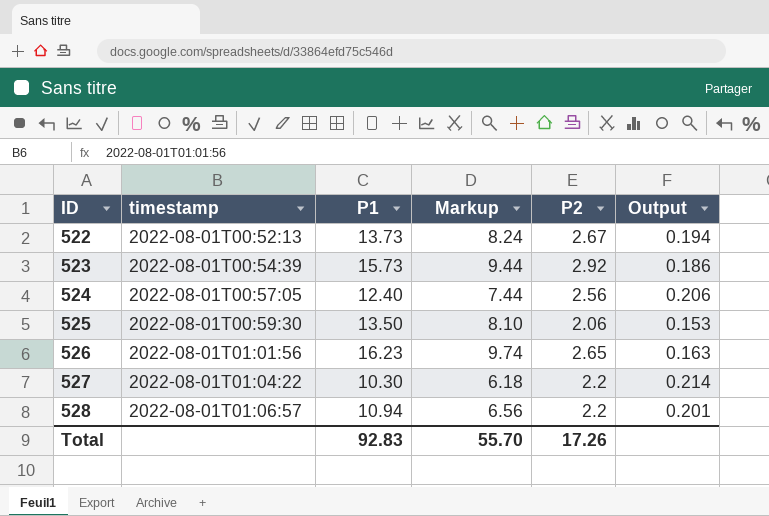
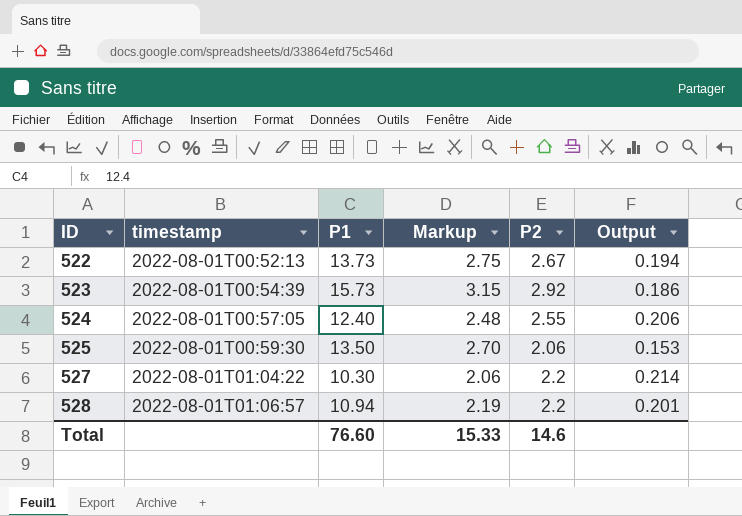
column Markup | formula: [P1] * 0.6 -> [P1] * 0.2
row 526: 2022-08-01T01:01:56 | 16.23 | 9.74 | 2.65 | 0.163 -> none
524 | P2: 2.56 -> 2.55
Total | P1: 92.83 -> 76.60
Total | Markup: 55.70 -> 15.33
Total | P2: 17.26 -> 14.6

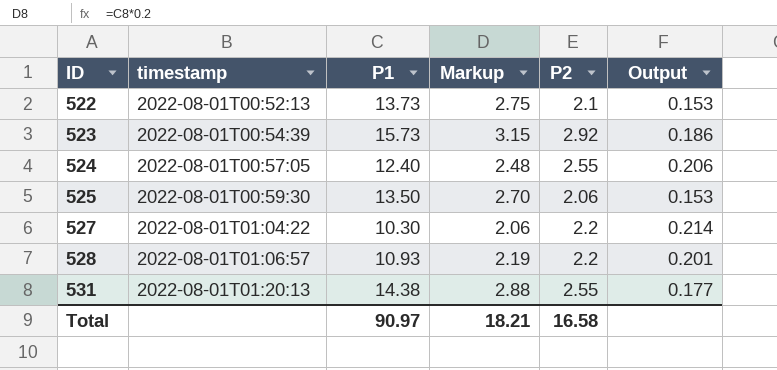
522 | P2: 2.67 -> 2.1
522 | Output: 0.194 -> 0.153
528 | P1: 10.94 -> 10.93
row 531: none -> 2022-08-01T01:20:13 | 14.38 | 2.88 | 2.55 | 0.177
Total | P1: 76.60 -> 90.97
Total | Markup: 15.33 -> 18.21
Total | P2: 14.6 -> 16.58

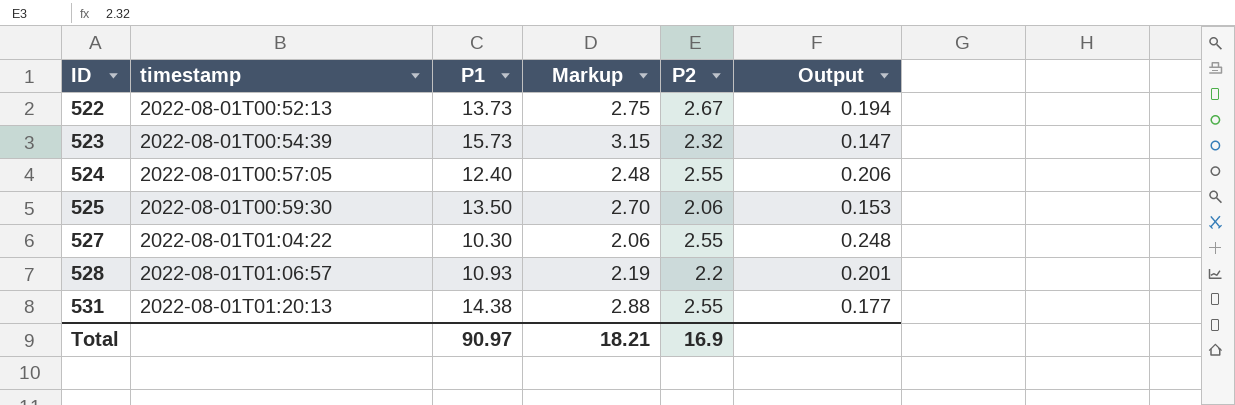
522 | P2: 2.1 -> 2.67
522 | Output: 0.153 -> 0.194
523 | P2: 2.92 -> 2.32
523 | Output: 0.186 -> 0.147
527 | P2: 2.2 -> 2.55
527 | Output: 0.214 -> 0.248
Total | P2: 16.58 -> 16.9

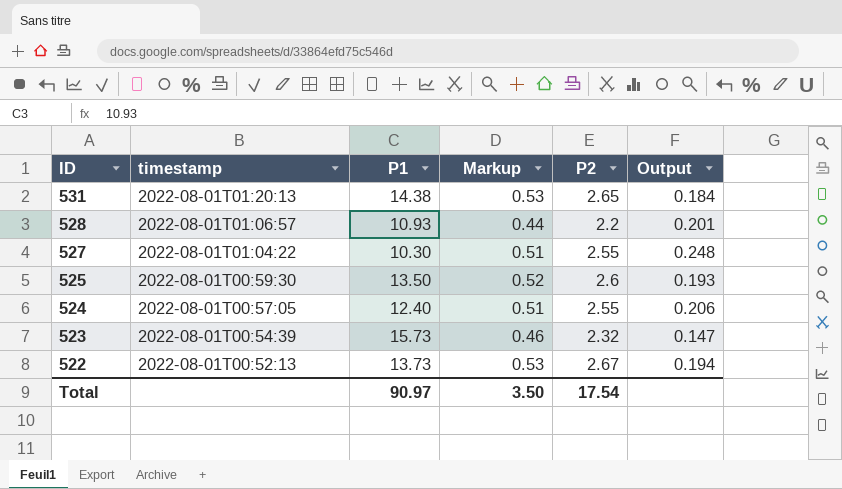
row order: ID ascending -> ID descending
column Markup | formula: [P1] * 0.2 -> [P2] * 0.2
531 | P2: 2.55 -> 2.65
531 | Output: 0.177 -> 0.184
525 | P2: 2.06 -> 2.6
525 | Output: 0.153 -> 0.193
Total | Markup: 18.21 -> 3.50
Total | P2: 16.9 -> 17.54

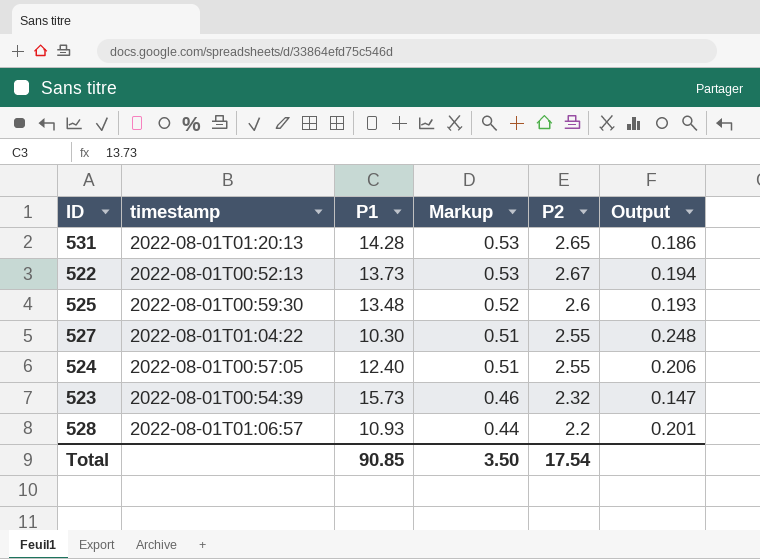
row order: ID descending -> Markup descending
531 | P1: 14.38 -> 14.28
531 | Output: 0.184 -> 0.186
525 | P1: 13.50 -> 13.48
Total | P1: 90.97 -> 90.85

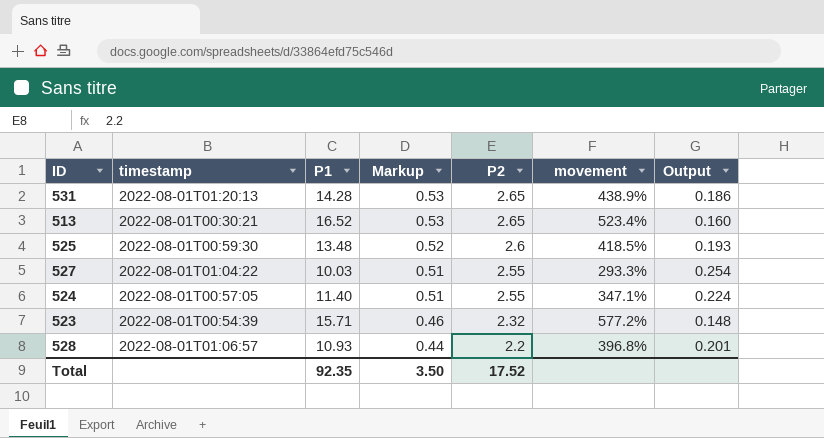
column movement | formula: none -> ([P1] - [P2]) / [P2]
row 522: 2022-08-01T00:52:13 | 13.73 | 0.53 | 2.67 | 0.194 -> none
row 513: none -> 2022-08-01T00:30:21 | 16.52 | 0.53 | 2.65 | 523.4% | 0.160
527 | P1: 10.30 -> 10.03
527 | Output: 0.248 -> 0.254
524 | P1: 12.40 -> 11.40
524 | Output: 0.206 -> 0.224
523 | P1: 15.73 -> 15.71
523 | Output: 0.147 -> 0.148
Total | P1: 90.85 -> 92.35
Total | P2: 17.54 -> 17.52

